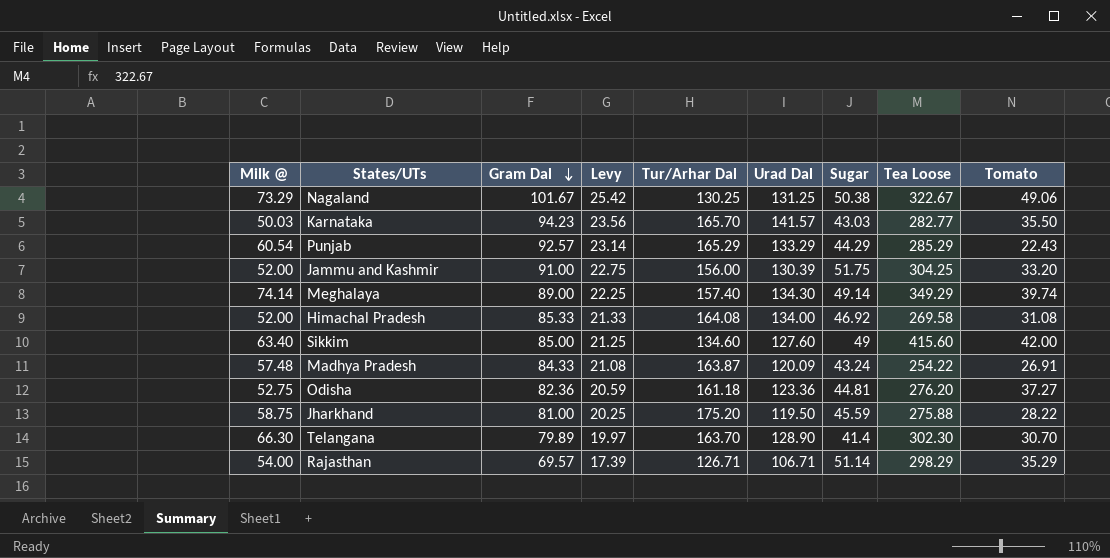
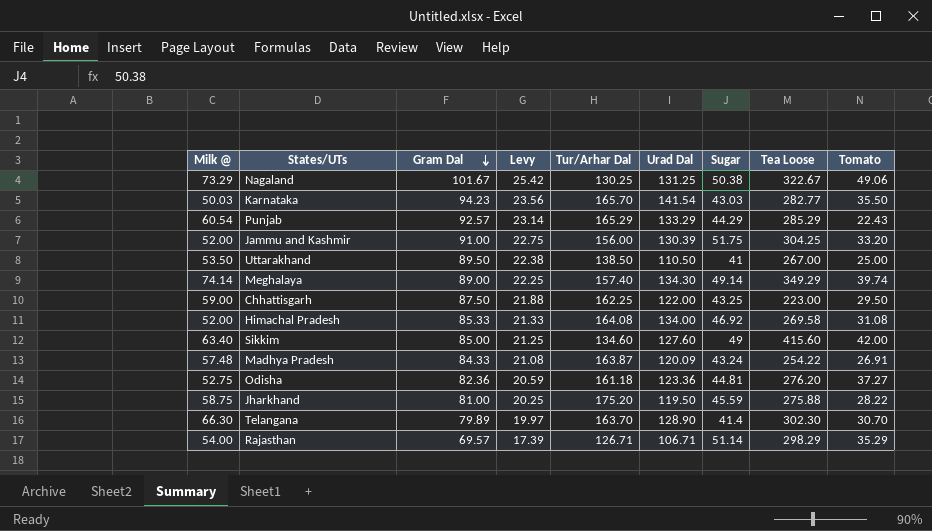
Karnataka | Urad Dal: 141.57 -> 141.54
row Uttarakhand: none -> 53.50 | 89.50 | 22.38 | 138.50 | 110.50 | 41 | 267.00 | 25.00
row Chhattisgarh: none -> 59.00 | 87.50 | 21.88 | 162.25 | 122.00 | 43.25 | 223.00 | 29.50

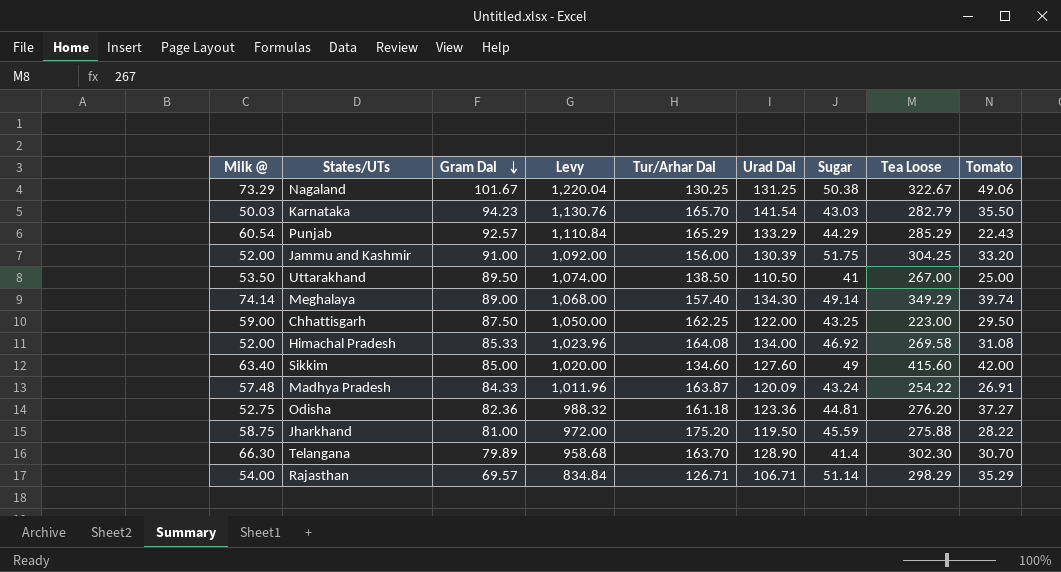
column Levy | formula: [Gram Dal] * 0.25 -> [Gram Dal] * 12
Karnataka | Tea Loose: 282.77 -> 282.79

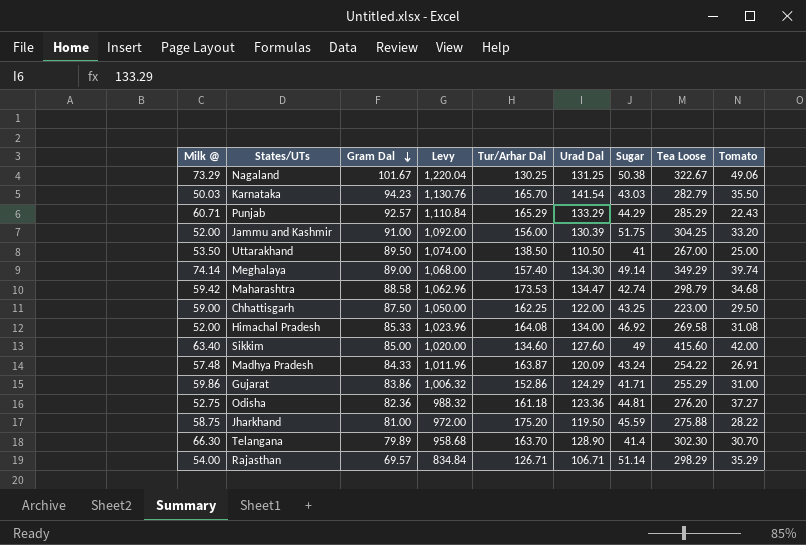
Punjab | Milk @: 60.54 -> 60.71
row Maharashtra: none -> 59.42 | 88.58 | 1,062.96 | 173.53 | 134.47 | 42.74 | 298.79 | 34.68
row Gujarat: none -> 59.86 | 83.86 | 1,006.32 | 152.86 | 124.29 | 41.71 | 255.29 | 31.00

